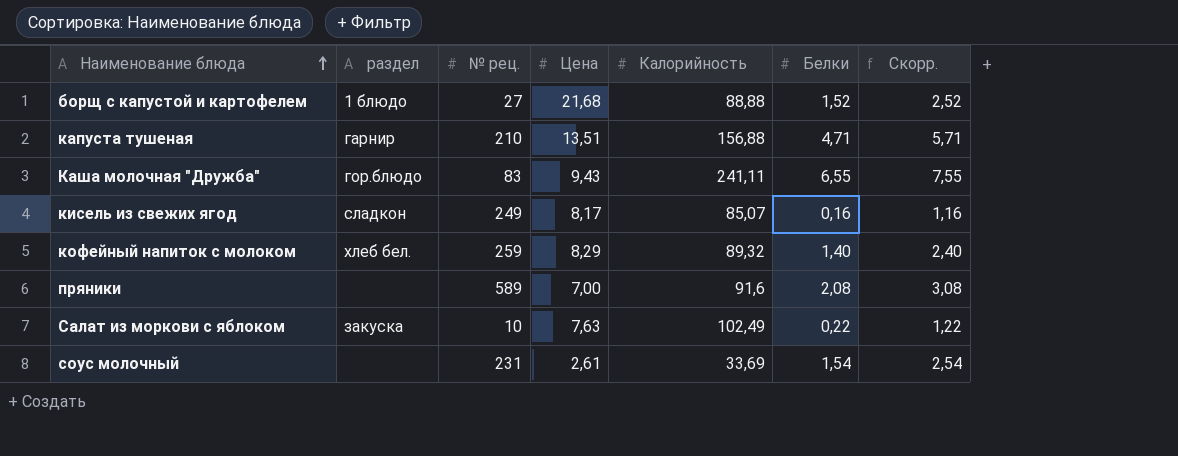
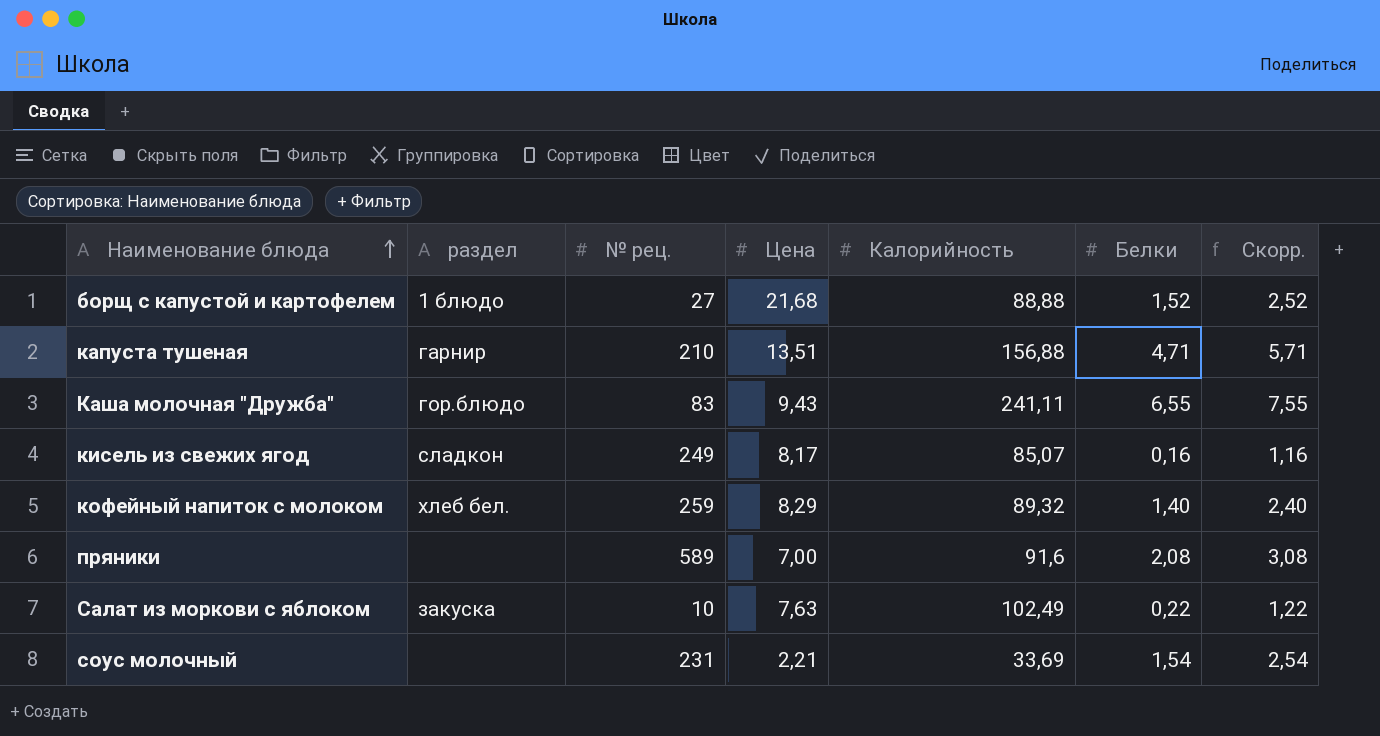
соус молочный | Цена: 2,61 -> 2,21

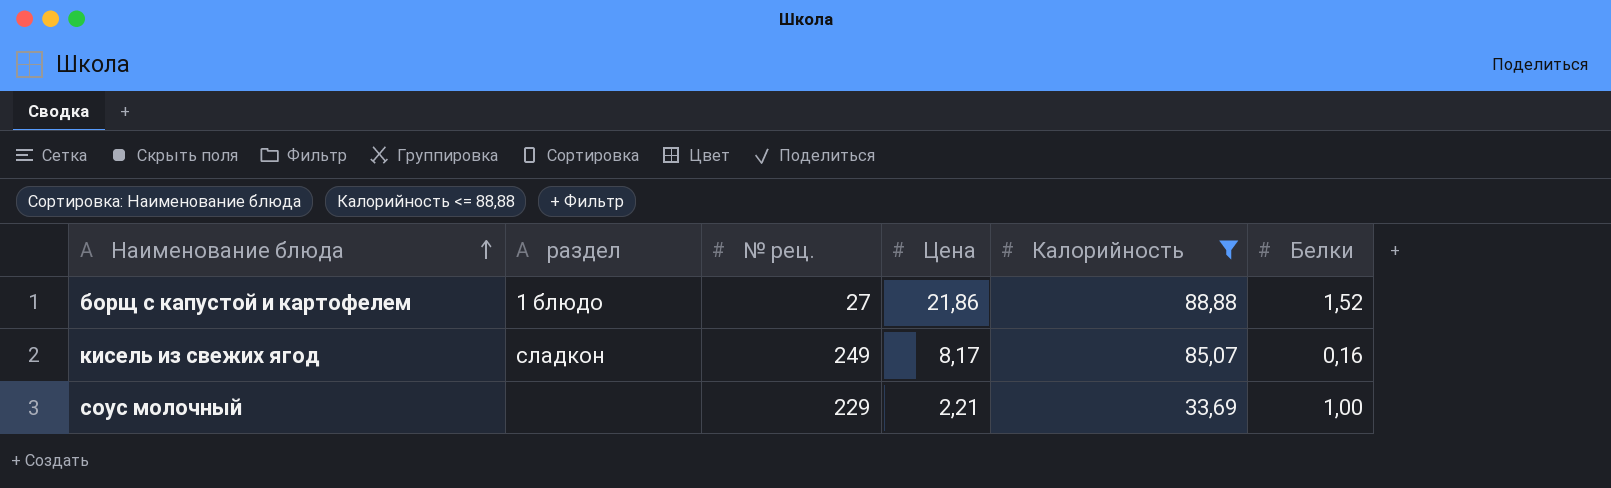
filter: none -> Калорийность <= 88,88
column Скорр. | formula: [Белки] + 1 -> none
борщ с капустой и картофелем | Цена: 21,68 -> 21,86
соус молочный | № рец.: 231 -> 229
соус молочный | Белки: 1,54 -> 1,00

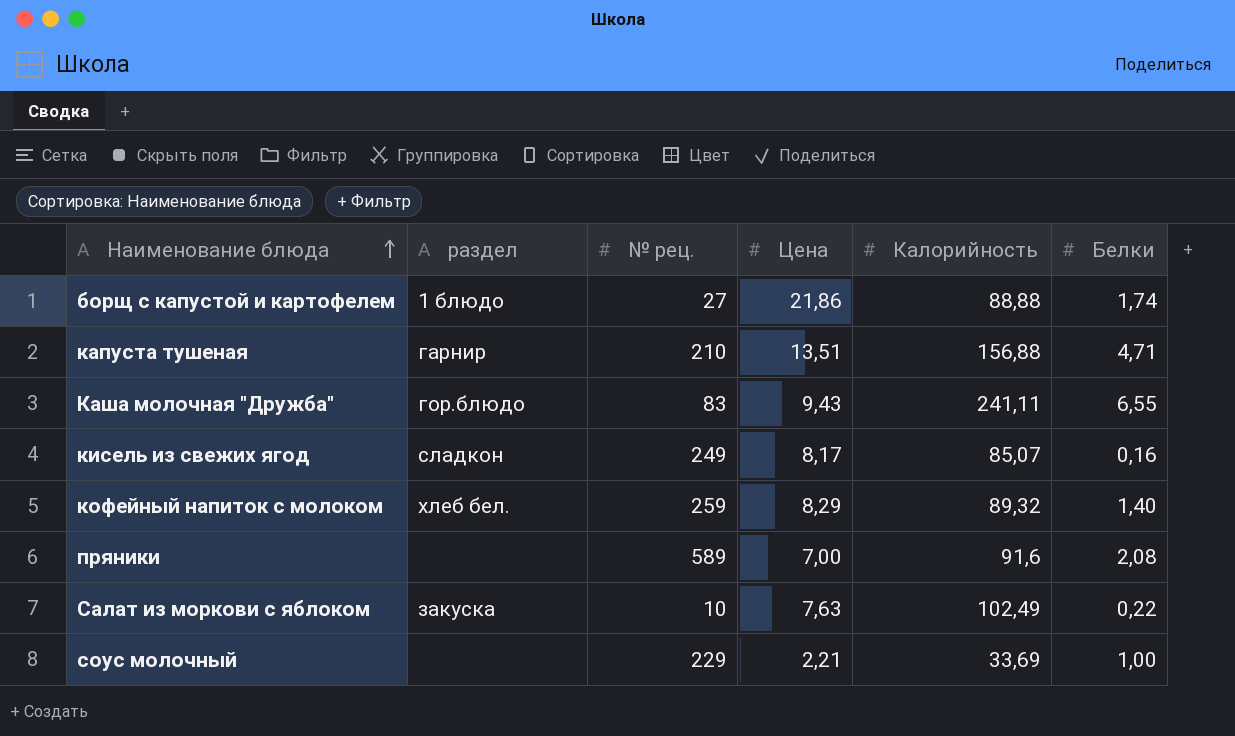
filter: Калорийность <= 88,88 -> none
борщ с капустой и картофелем | Белки: 1,52 -> 1,74

